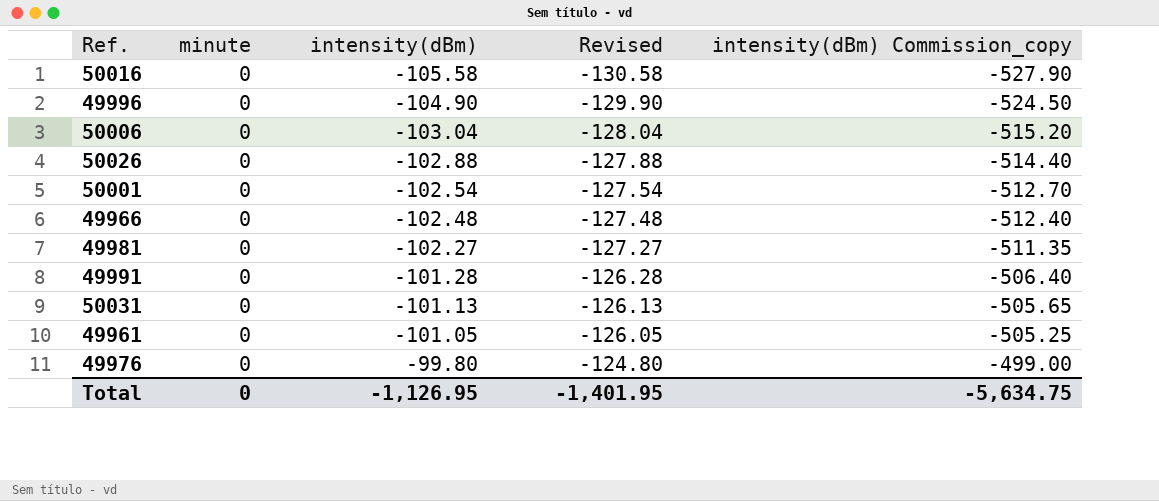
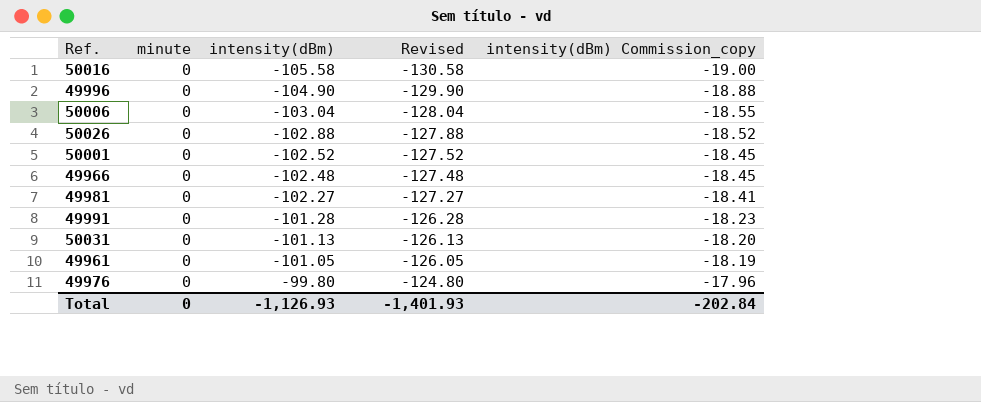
column intensity(dBm) Commission_copy | formula: [intensity(dBm)] * 5 -> [intensity(dBm)] * 0.18
50001 | intensity(dBm): -102.54 -> -102.52
50001 | Revised: -127.54 -> -127.52
Total | intensity(dBm): -1,126.95 -> -1,126.93
Total | Revised: -1,401.95 -> -1,401.93
Total | intensity(dBm) Commission_copy: -5,634.75 -> -202.84

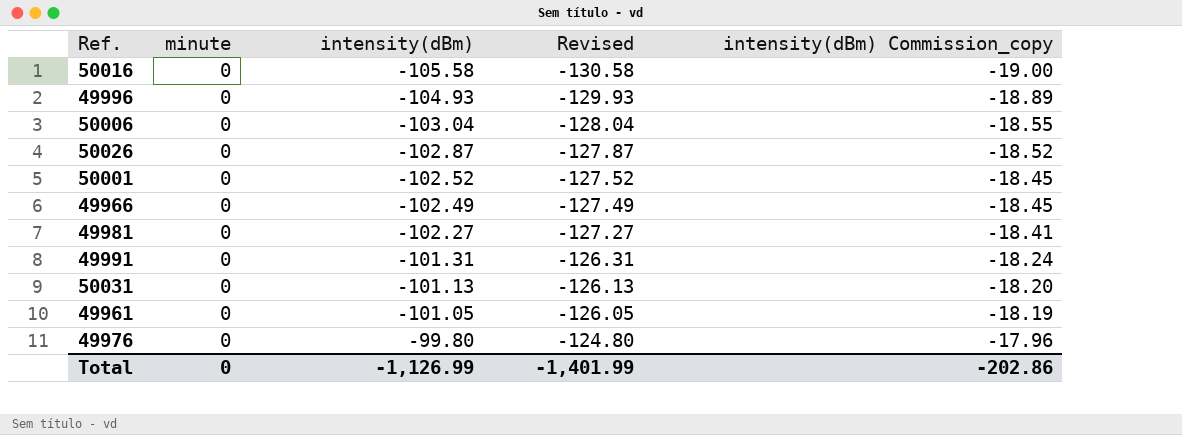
49996 | intensity(dBm): -104.90 -> -104.93
49996 | Revised: -129.90 -> -129.93
49996 | intensity(dBm) Commission_copy: -18.88 -> -18.89
50026 | intensity(dBm): -102.88 -> -102.87
50026 | Revised: -127.88 -> -127.87
49966 | intensity(dBm): -102.48 -> -102.49
49966 | Revised: -127.48 -> -127.49
49991 | intensity(dBm): -101.28 -> -101.31
49991 | Revised: -126.28 -> -126.31
49991 | intensity(dBm) Commission_copy: -18.23 -> -18.24
Total | intensity(dBm): -1,126.93 -> -1,126.99
Total | Revised: -1,401.93 -> -1,401.99
Total | intensity(dBm) Commission_copy: -202.84 -> -202.86

